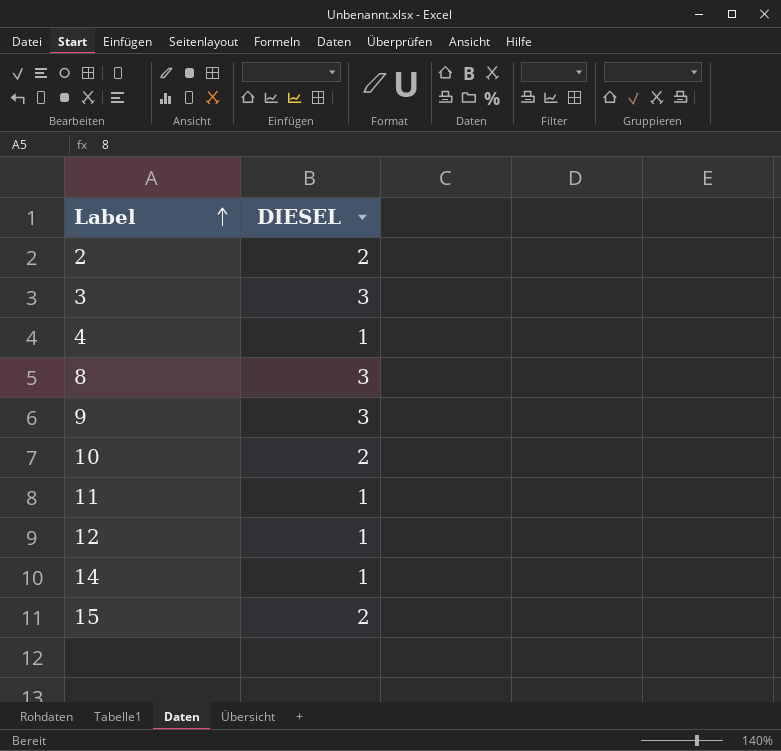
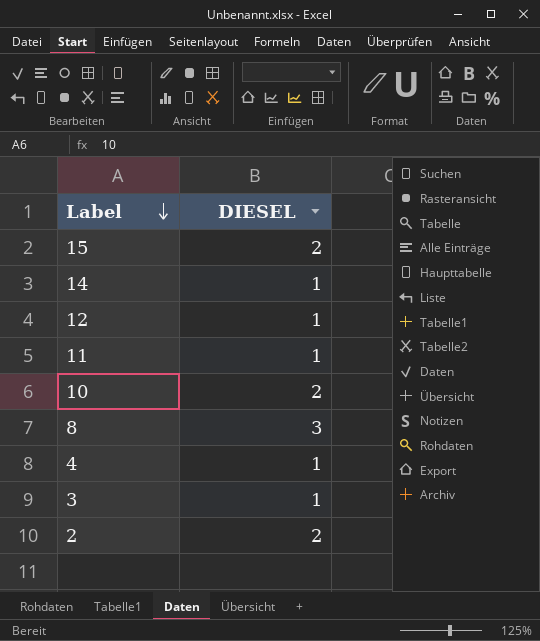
row order: Label ascending -> Label descending
row 9: 3 -> none
3 | DIESEL: 3 -> 1

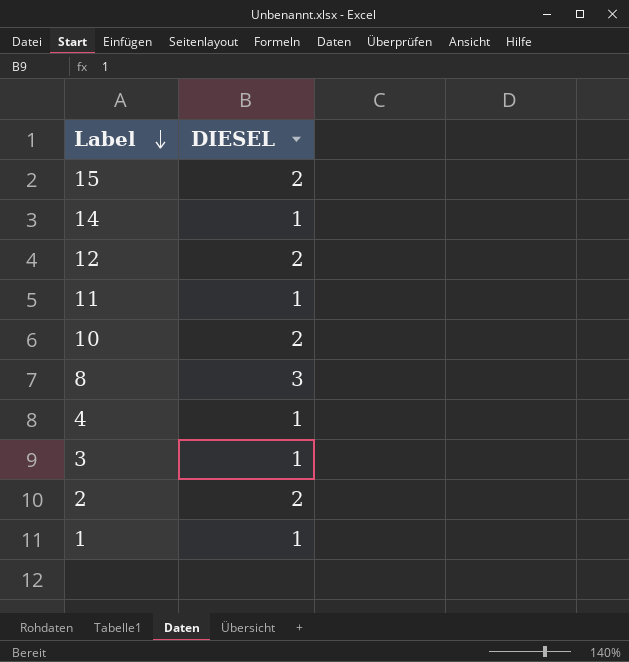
12 | DIESEL: 1 -> 2
row 1: none -> 1

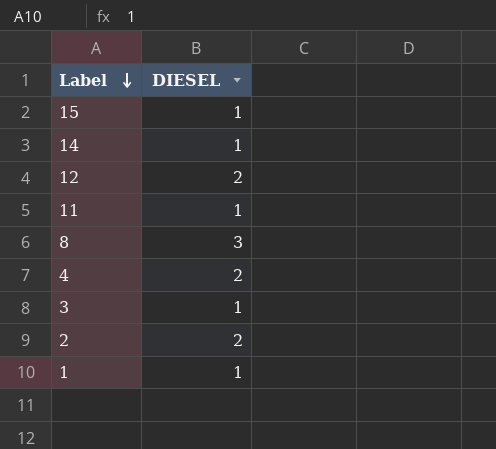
row 10: 2 -> none
15 | DIESEL: 2 -> 1
4 | DIESEL: 1 -> 2

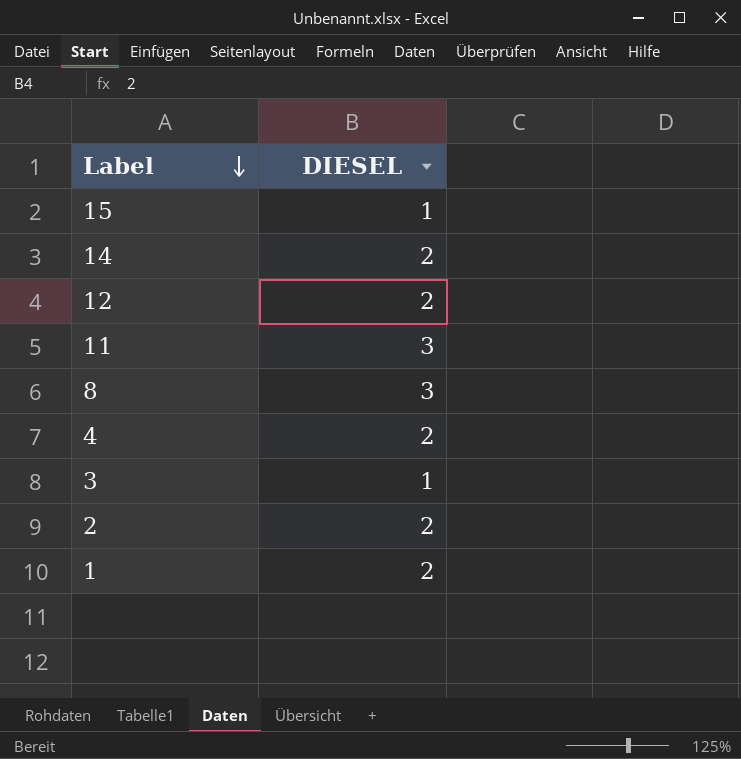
14 | DIESEL: 1 -> 2
11 | DIESEL: 1 -> 3
1 | DIESEL: 1 -> 2

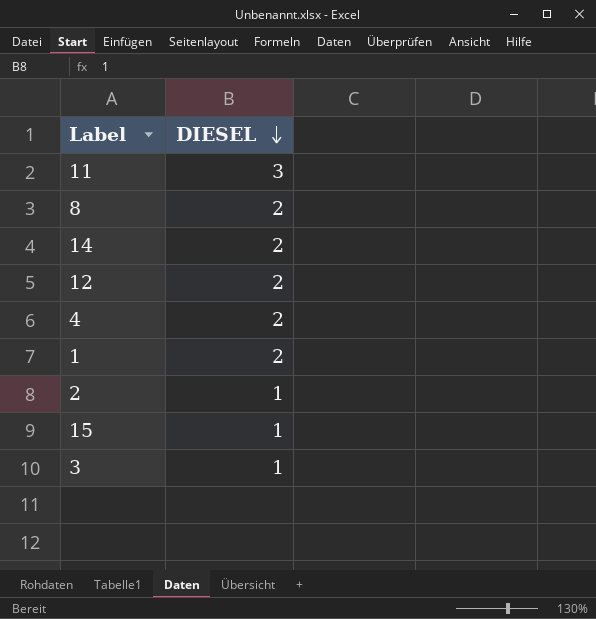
row order: Label descending -> DIESEL descending
8 | DIESEL: 3 -> 2
2 | DIESEL: 2 -> 1

